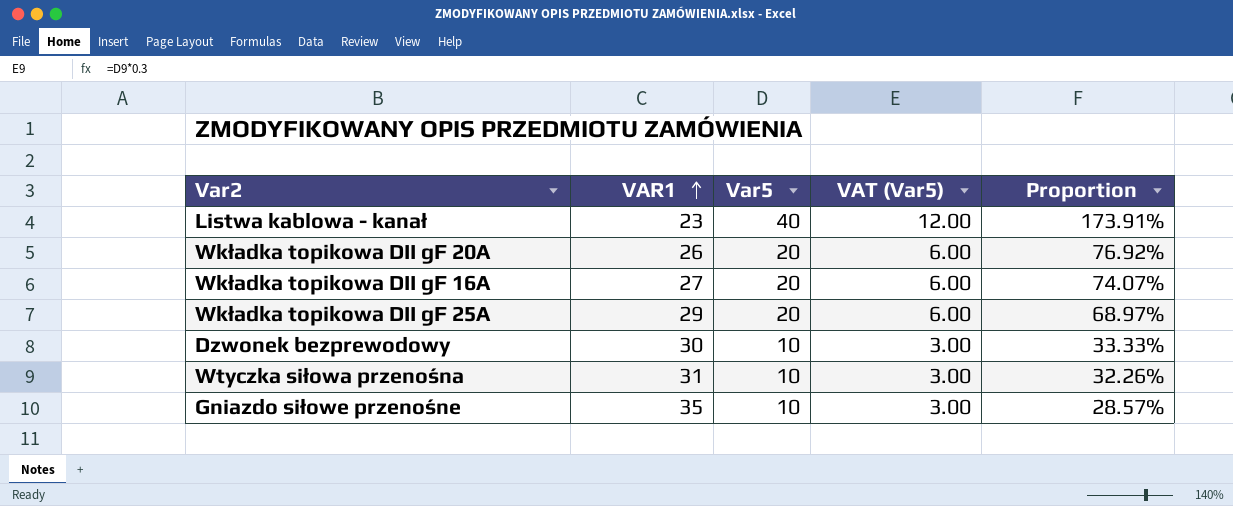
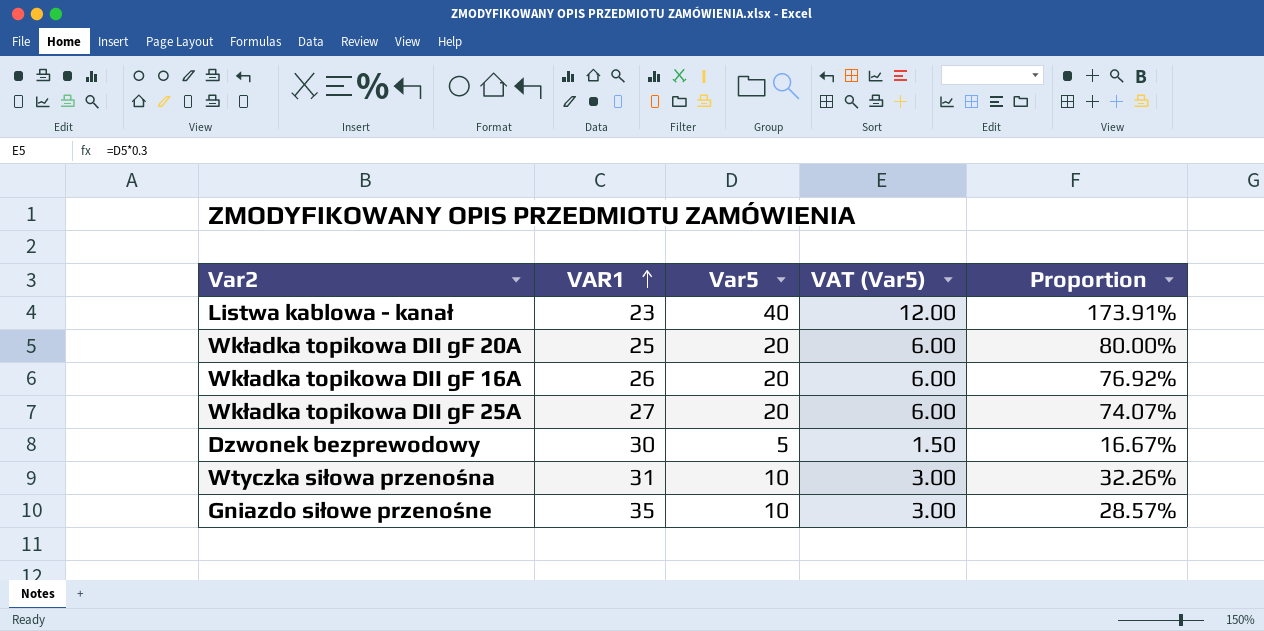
Wkładka topikowa DII gF 20A | VAR1: 26 -> 25
Wkładka topikowa DII gF 20A | Proportion: 76.92% -> 80.00%
Wkładka topikowa DII gF 16A | VAR1: 27 -> 26
Wkładka topikowa DII gF 16A | Proportion: 74.07% -> 76.92%
Wkładka topikowa DII gF 25A | VAR1: 29 -> 27
Wkładka topikowa DII gF 25A | Proportion: 68.97% -> 74.07%
Dzwonek bezprewodowy | Var5: 10 -> 5
Dzwonek bezprewodowy | VAT (Var5): 3.00 -> 1.50
Dzwonek bezprewodowy | Proportion: 33.33% -> 16.67%

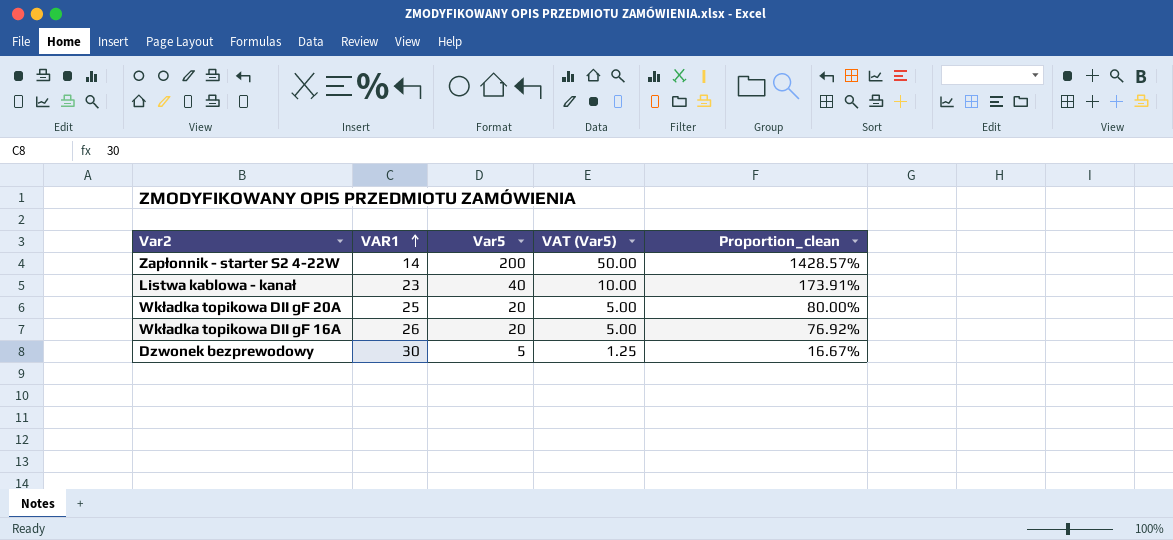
column VAT (Var5) | formula: [Var5] * 0.3 -> [Var5] * 0.25
column name: Proportion -> Proportion_clean
row Wkładka topikowa DII gF 25A: 27 | 20 | 6.00 | 74.07% -> none
row Wtyczka siłowa przenośna: 31 | 10 | 3.00 | 32.26% -> none
row Gniazdo siłowe przenośne: 35 | 10 | 3.00 | 28.57% -> none
row Zapłonnik - starter S2 4-22W: none -> 14 | 200 | 50.00 | 1428.57%

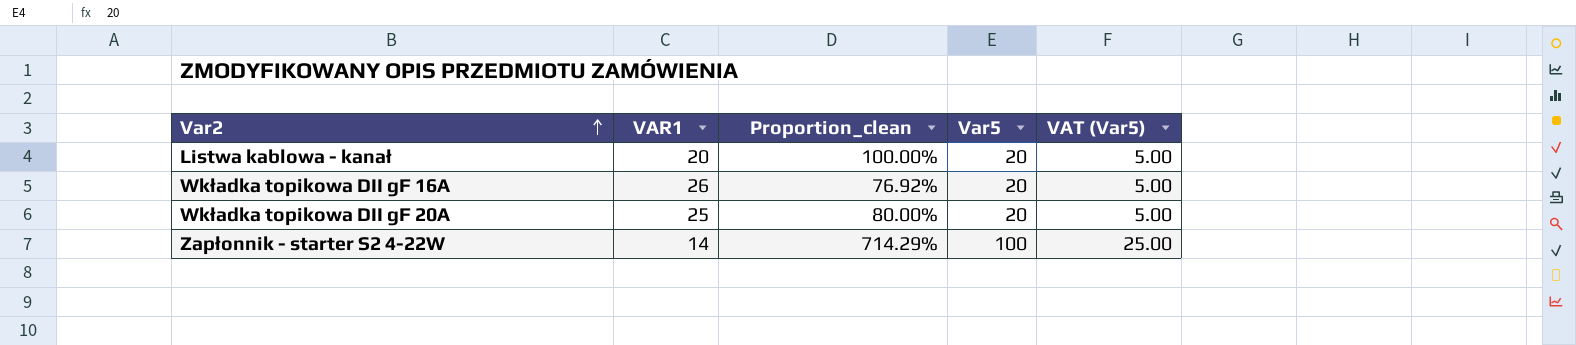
row order: VAR1 ascending -> Var2 ascending
column Proportion_clean | position: 5 -> 3
row Dzwonek bezprewodowy: 30 | 5 | 1.25 | 16.67% -> none
Listwa kablowa - kanał | VAR1: 23 -> 20
Listwa kablowa - kanał | Proportion_clean: 173.91% -> 100.00%
Listwa kablowa - kanał | Var5: 40 -> 20
Listwa kablowa - kanał | VAT (Var5): 10.00 -> 5.00
Zapłonnik - starter S2 4-22W | Proportion_clean: 1428.57% -> 714.29%
Zapłonnik - starter S2 4-22W | Var5: 200 -> 100
Zapłonnik - starter S2 4-22W | VAT (Var5): 50.00 -> 25.00

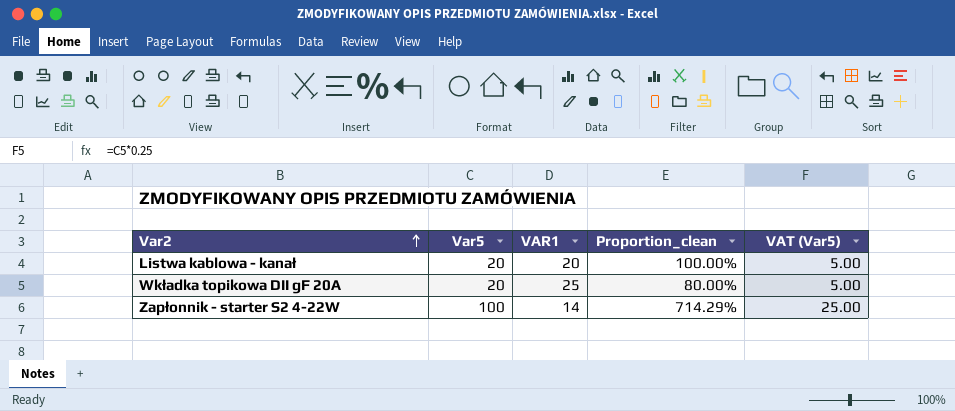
column Var5 | position: 4 -> 2
row Wkładka topikowa DII gF 16A: 26 | 76.92% | 20 | 5.00 -> none

